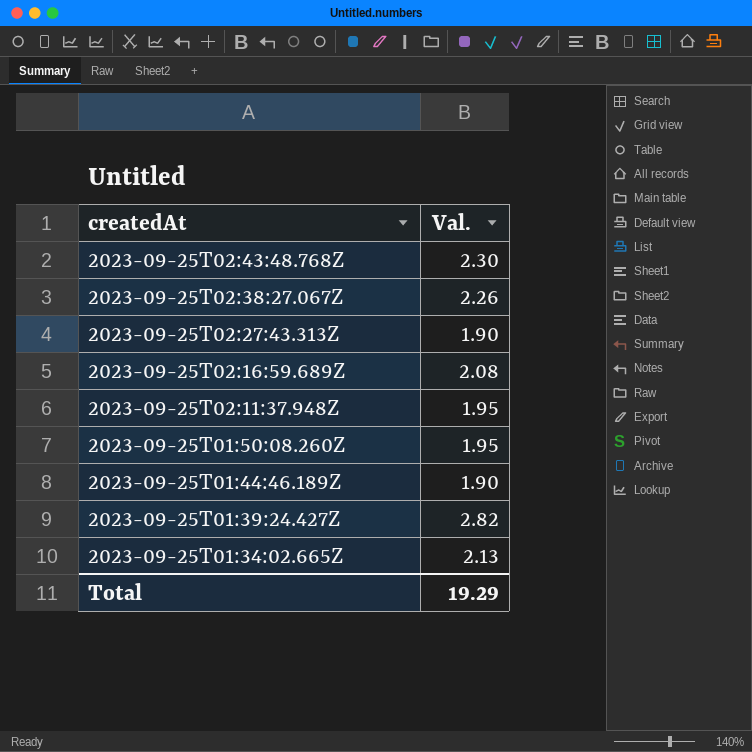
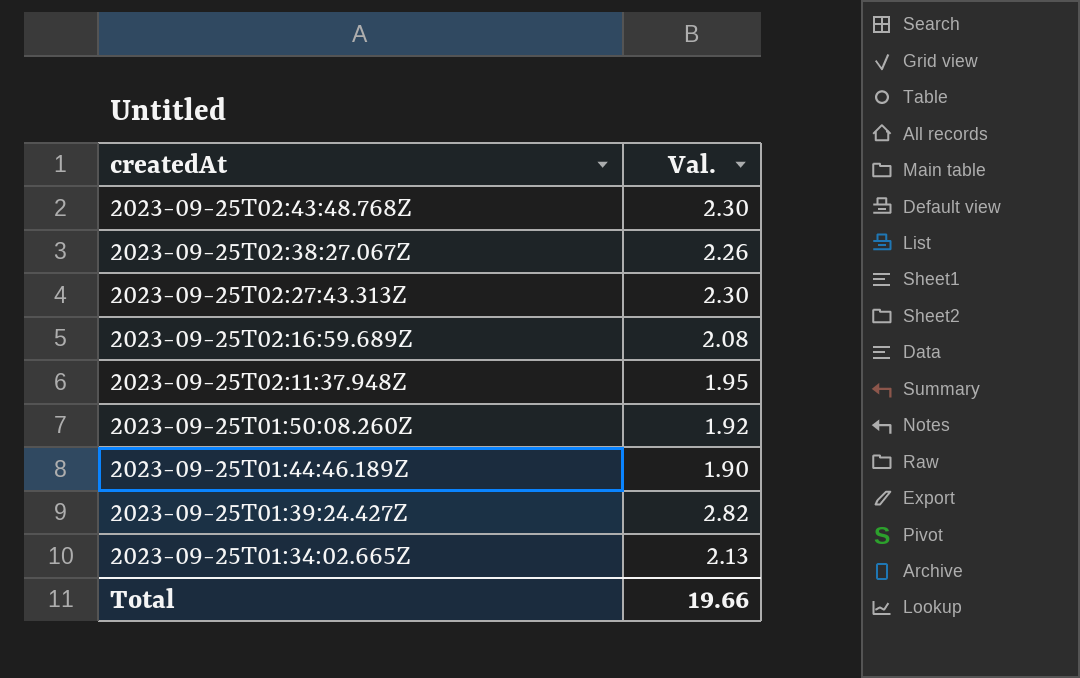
2023-09-25T02:27:43.313Z | Val.: 1.90 -> 2.30
2023-09-25T01:50:08.260Z | Val.: 1.95 -> 1.92
Total | Val.: 19.29 -> 19.66

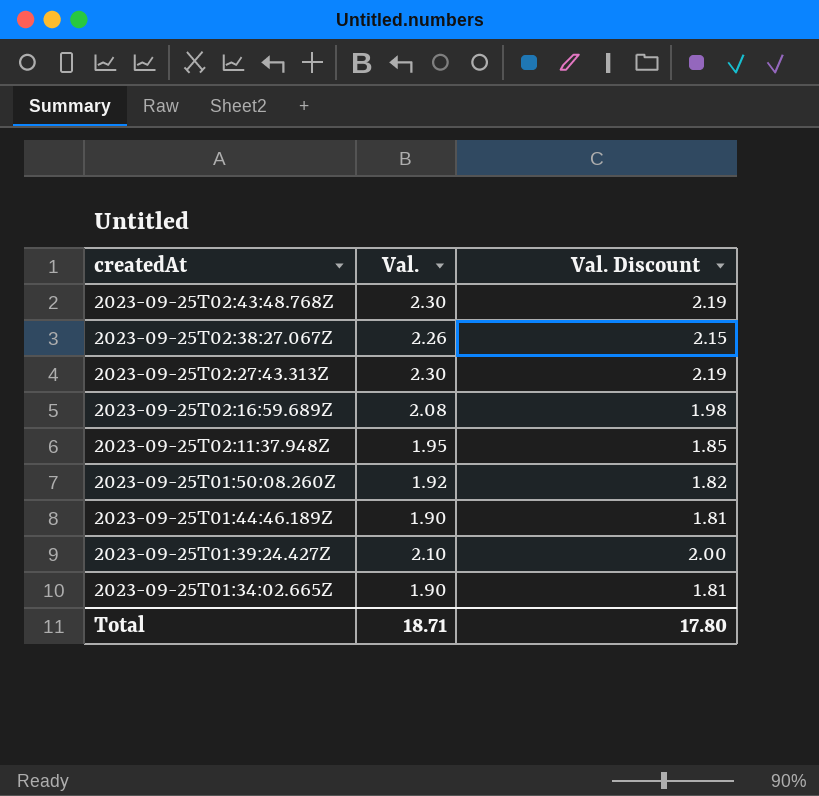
column Val. Discount | formula: none -> [Val.] * 0.95
2023-09-25T01:39:24.427Z | Val.: 2.82 -> 2.10
2023-09-25T01:34:02.665Z | Val.: 2.13 -> 1.90
Total | Val.: 19.66 -> 18.71

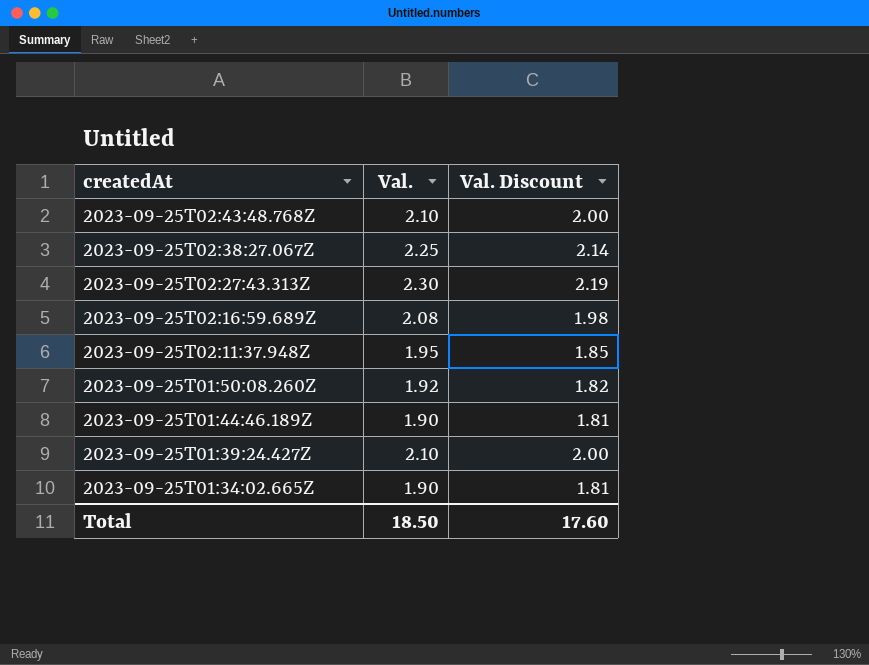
2023-09-25T02:43:48.768Z | Val.: 2.30 -> 2.10
2023-09-25T02:43:48.768Z | Val. Discount: 2.19 -> 2.00
2023-09-25T02:38:27.067Z | Val.: 2.26 -> 2.25
2023-09-25T02:38:27.067Z | Val. Discount: 2.15 -> 2.14
Total | Val.: 18.71 -> 18.50
Total | Val. Discount: 17.80 -> 17.60

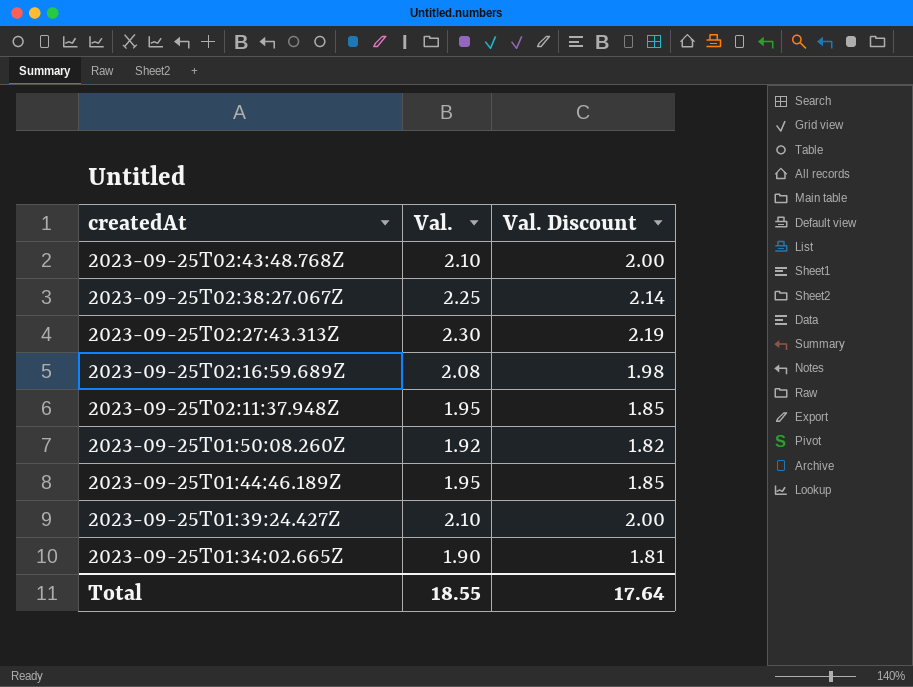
2023-09-25T01:44:46.189Z | Val.: 1.90 -> 1.95
2023-09-25T01:44:46.189Z | Val. Discount: 1.81 -> 1.85
Total | Val.: 18.50 -> 18.55
Total | Val. Discount: 17.60 -> 17.64

